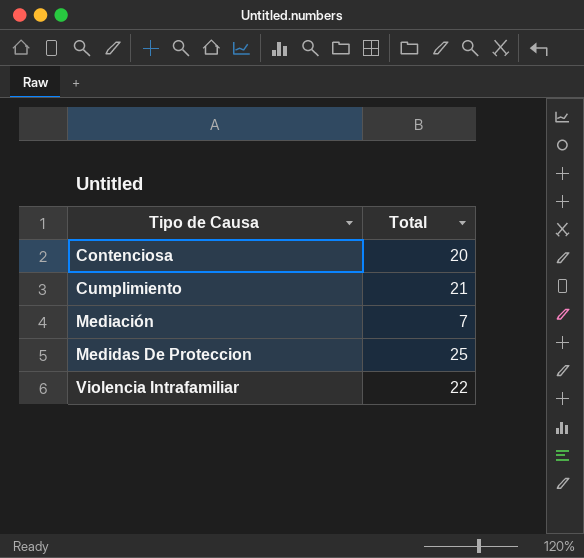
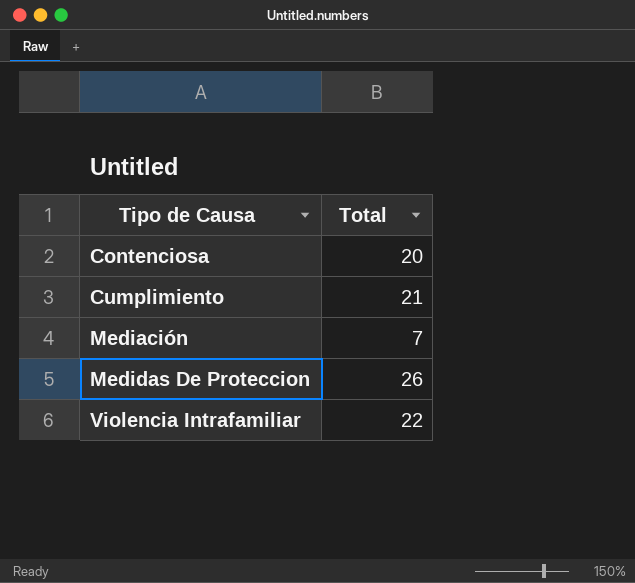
Medidas De Proteccion | Total: 25 -> 26

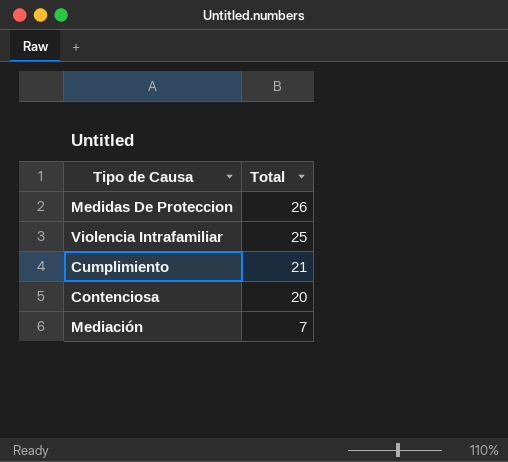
row order: Tipo de Causa ascending -> Total descending
Violencia Intrafamiliar | Total: 22 -> 25

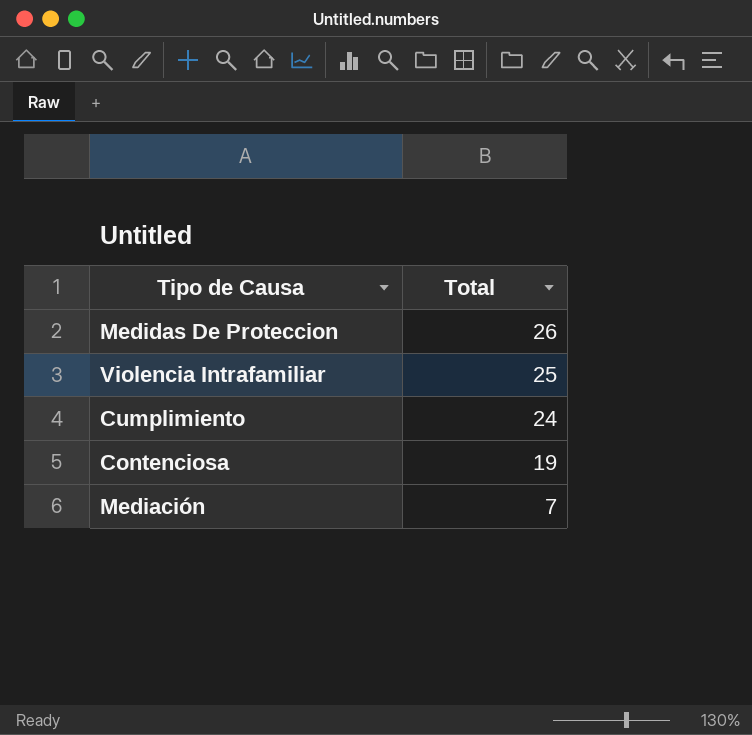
Cumplimiento | Total: 21 -> 24
Contenciosa | Total: 20 -> 19

